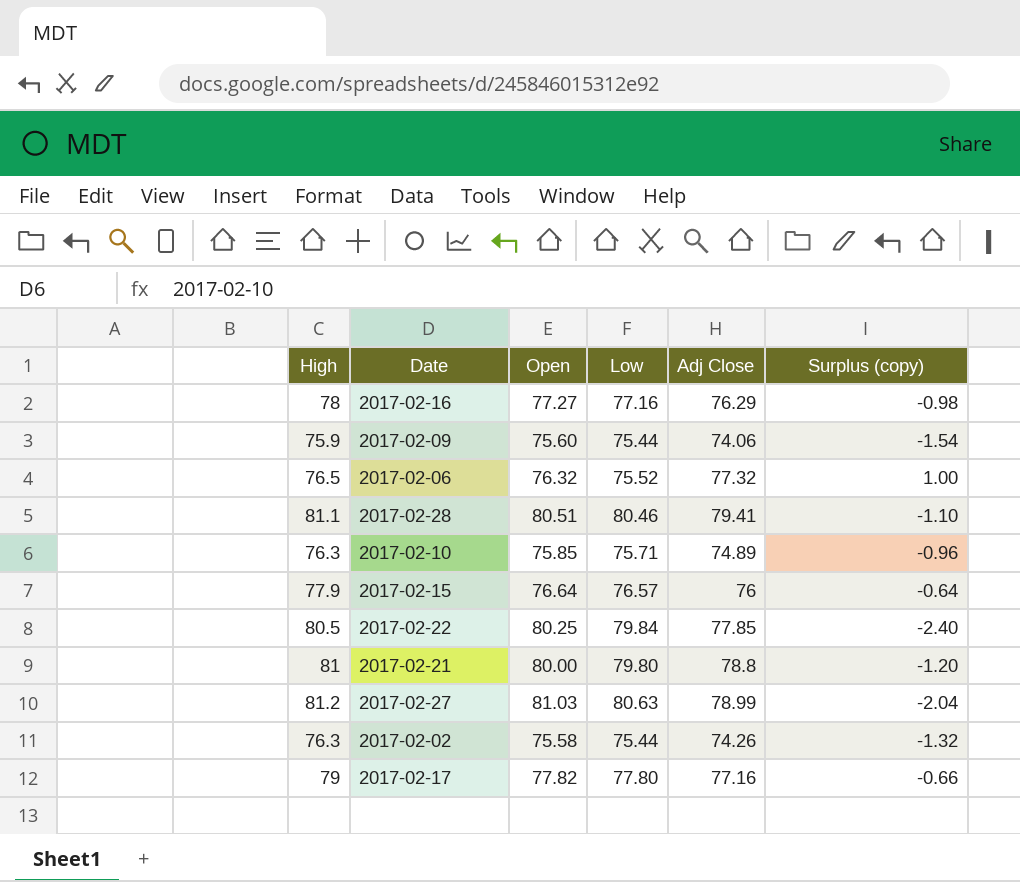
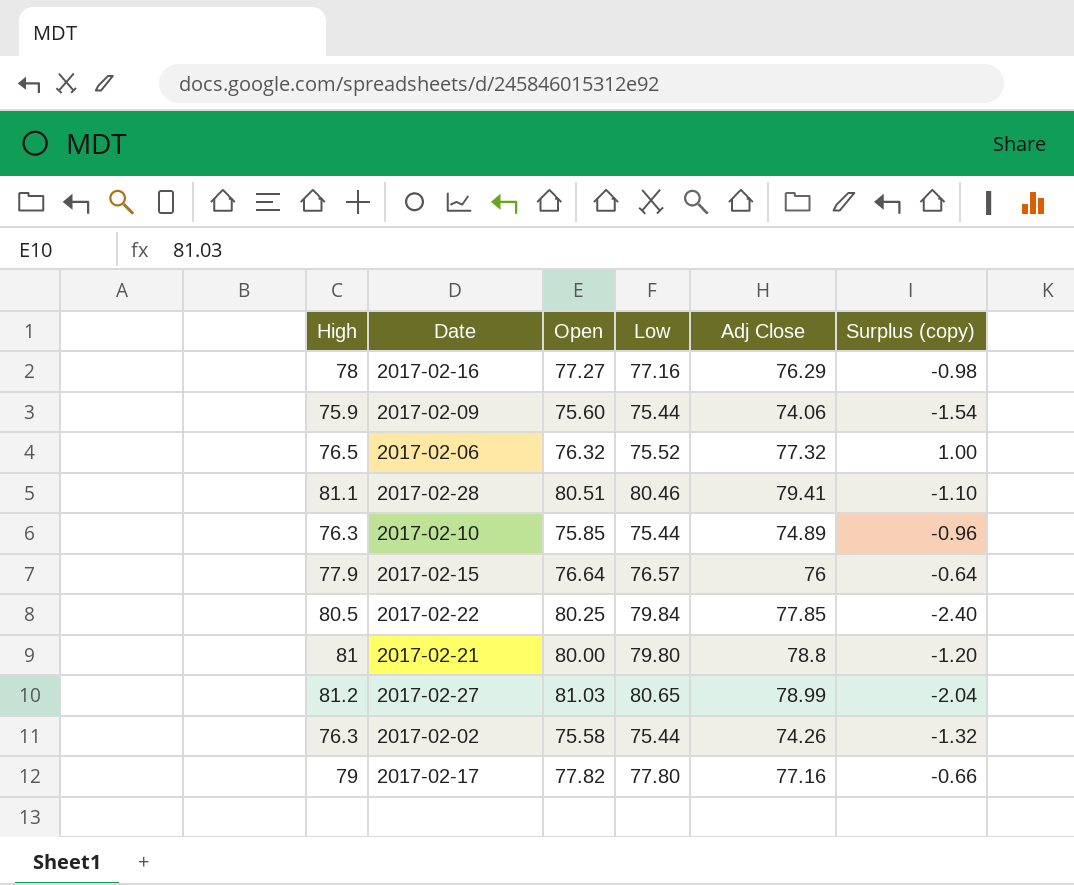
2017-02-10 | Low: 75.71 -> 75.44
2017-02-27 | Low: 80.63 -> 80.65

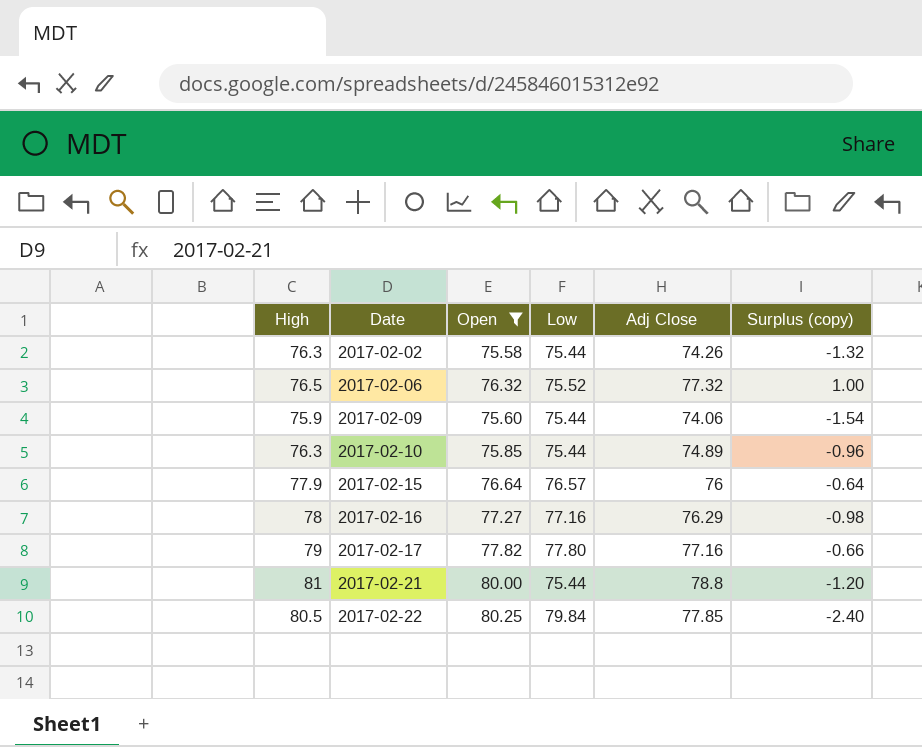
filter: none -> Open <= 80.25
row order: none -> Date ascending
2017-02-21 | Low: 79.80 -> 75.44

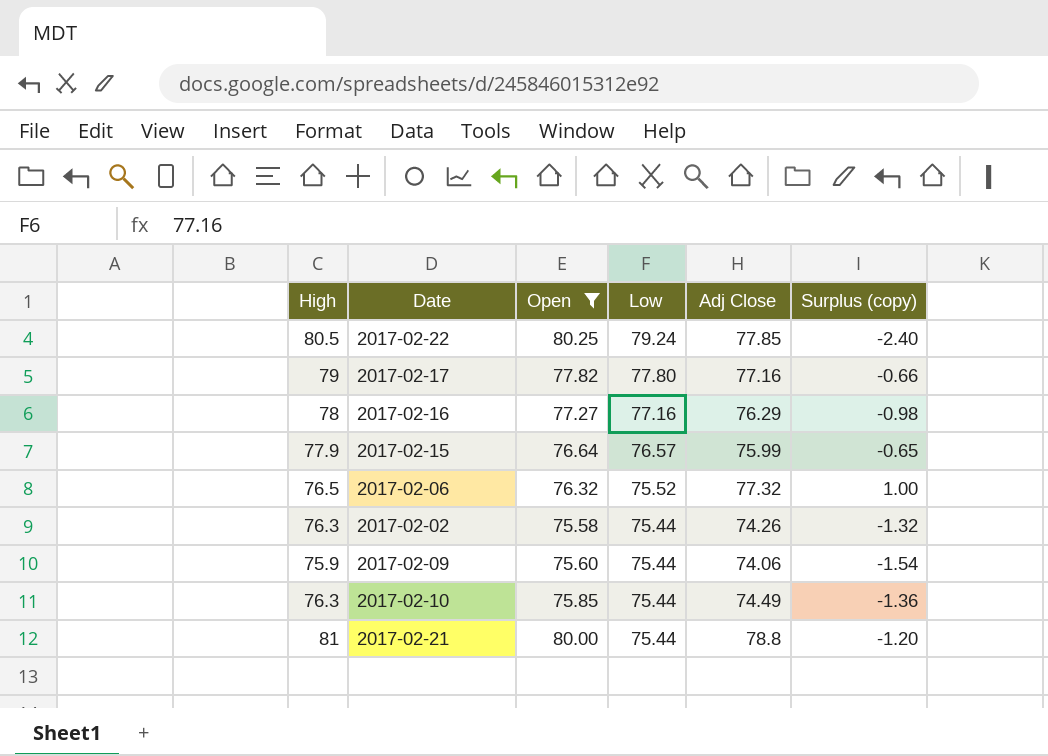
row order: Date ascending -> Low descending
2017-02-22 | Low: 79.84 -> 79.24
2017-02-15 | Adj Close: 76 -> 75.99
2017-02-15 | Surplus (copy): -0.64 -> -0.65
2017-02-10 | Adj Close: 74.89 -> 74.49
2017-02-10 | Surplus (copy): -0.96 -> -1.36

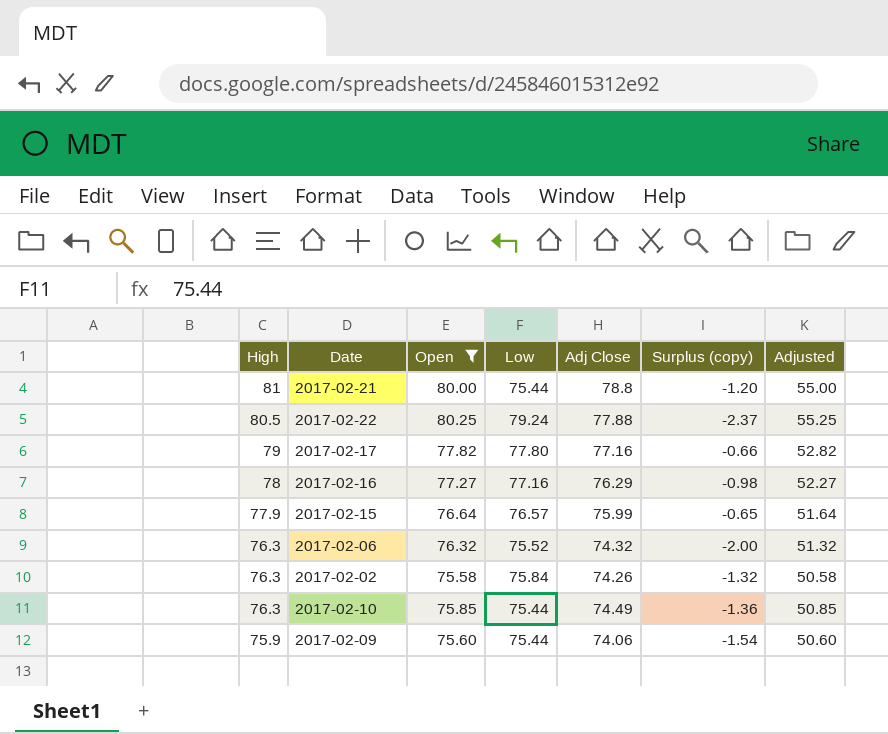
row order: Low descending -> High descending
column Adjusted | formula: none -> [Open] - 25
2017-02-22 | Adj Close: 77.85 -> 77.88
2017-02-22 | Surplus (copy): -2.40 -> -2.37
2017-02-06 | High: 76.5 -> 76.3
2017-02-06 | Adj Close: 77.32 -> 74.32
2017-02-06 | Surplus (copy): 1.00 -> -2.00
2017-02-02 | Low: 75.44 -> 75.84

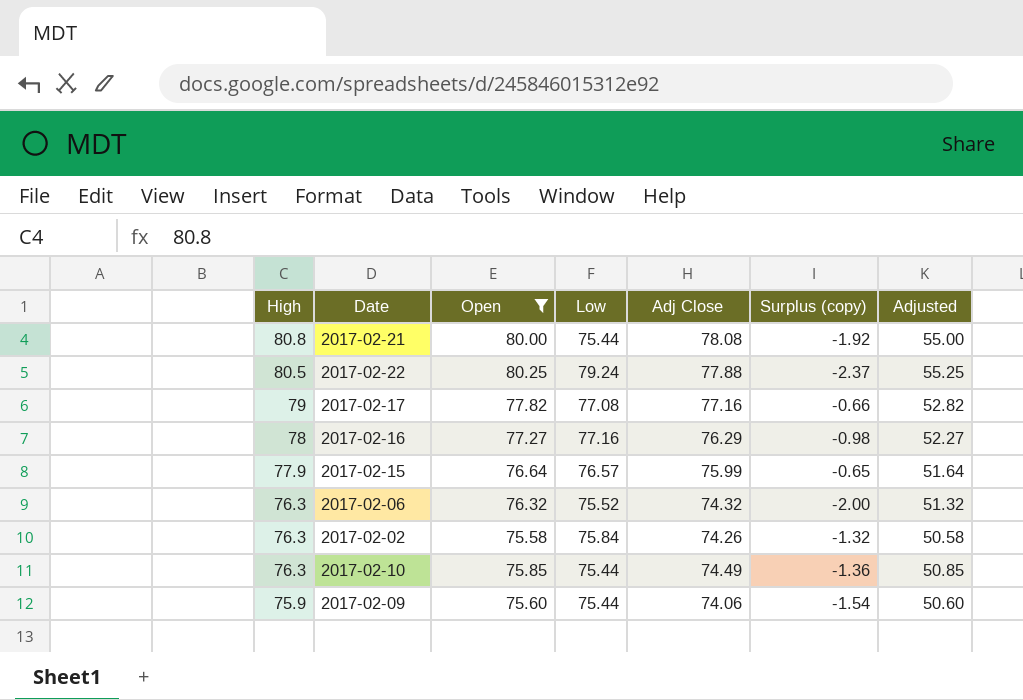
2017-02-21 | High: 81 -> 80.8
2017-02-21 | Adj Close: 78.8 -> 78.08
2017-02-21 | Surplus (copy): -1.20 -> -1.92
2017-02-17 | Low: 77.80 -> 77.08

